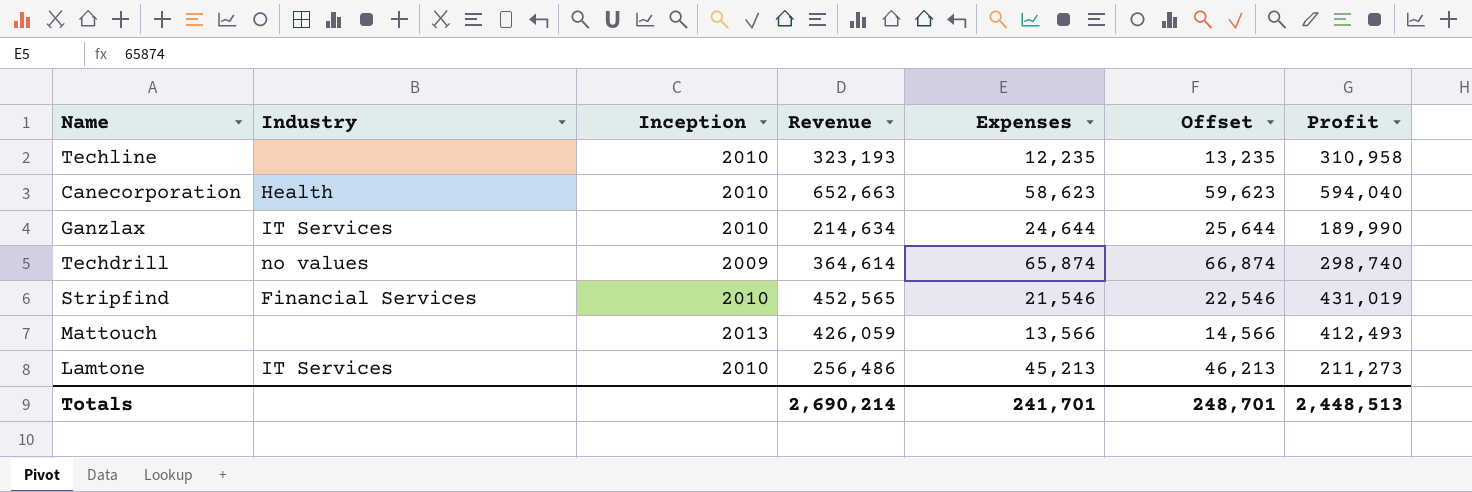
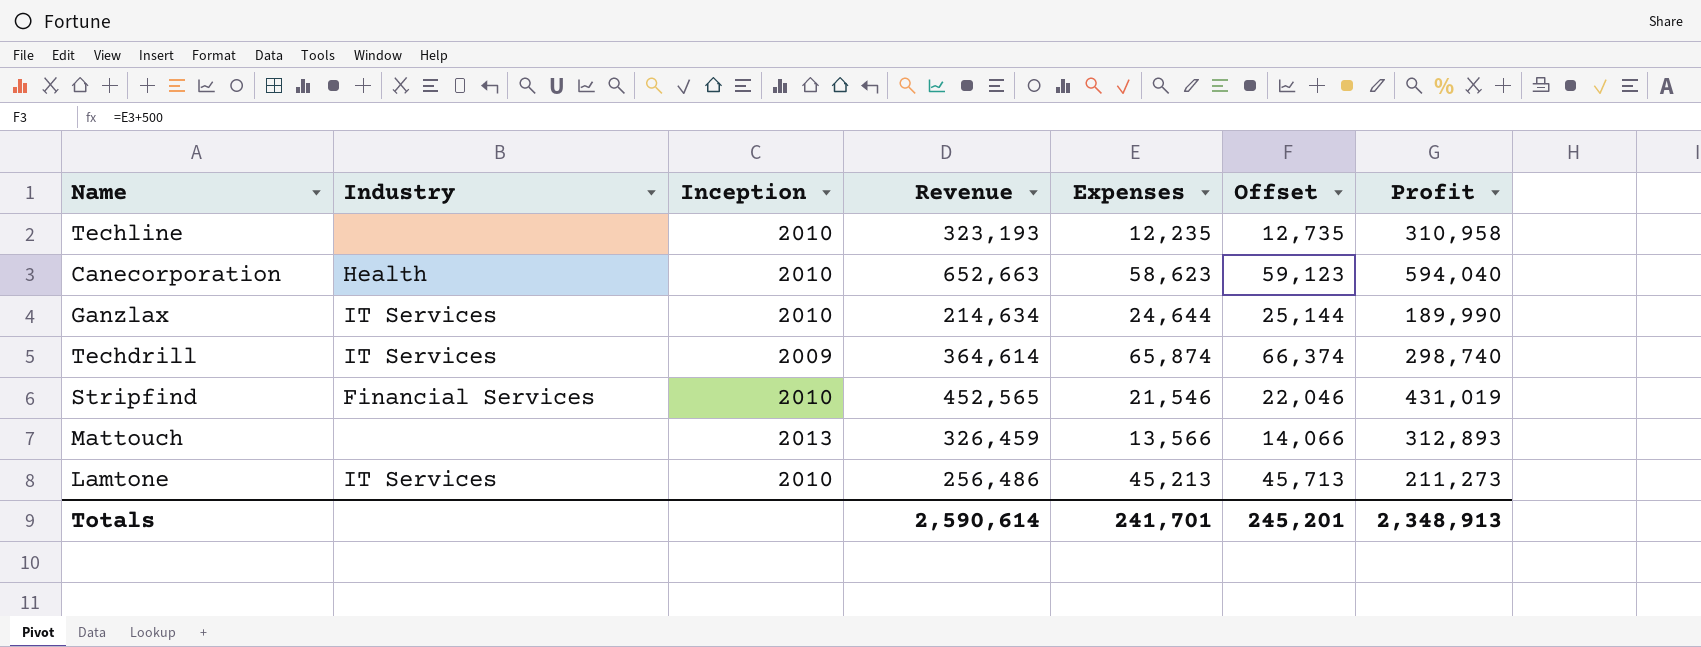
column Offset | formula: [Expenses] + 1000 -> [Expenses] + 500
Techdrill | Industry: no values -> IT Services
Mattouch | Revenue: 426,059 -> 326,459
Mattouch | Profit: 412,493 -> 312,893
Totals | Revenue: 2,690,214 -> 2,590,614
Totals | Offset: 248,701 -> 245,201
Totals | Profit: 2,448,513 -> 2,348,913

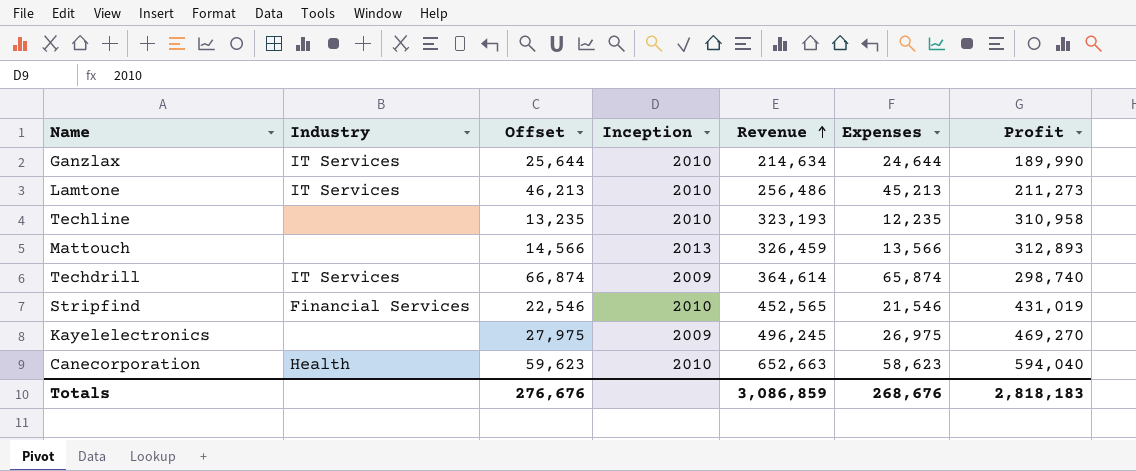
row order: none -> Revenue ascending
column Offset | formula: [Expenses] + 500 -> [Expenses] + 1000
column Offset | position: 6 -> 3
row Kayelelectronics: none -> none | 27,975 | 2009 | 496,245 | 26,975 | 469,270
Totals | Offset: 245,201 -> 276,676
Totals | Revenue: 2,590,614 -> 3,086,859
Totals | Expenses: 241,701 -> 268,676
Totals | Profit: 2,348,913 -> 2,818,183

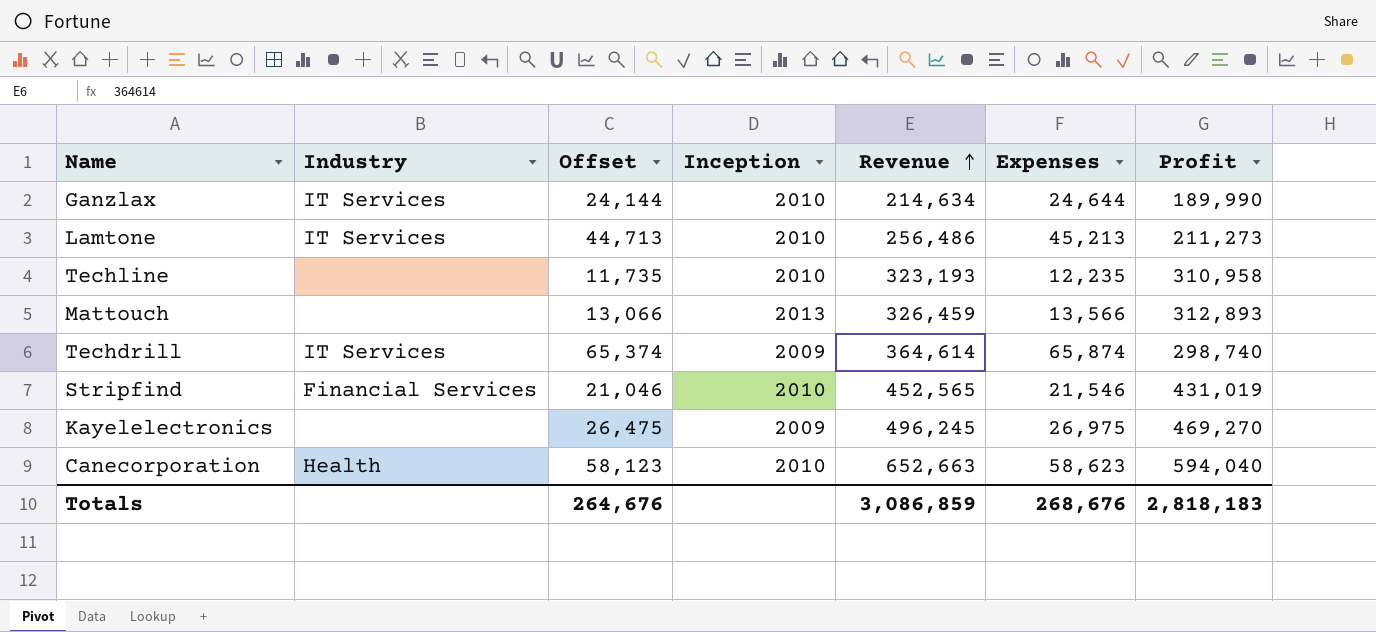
column Offset | formula: [Expenses] + 1000 -> [Expenses] - 500
Totals | Offset: 276,676 -> 264,676

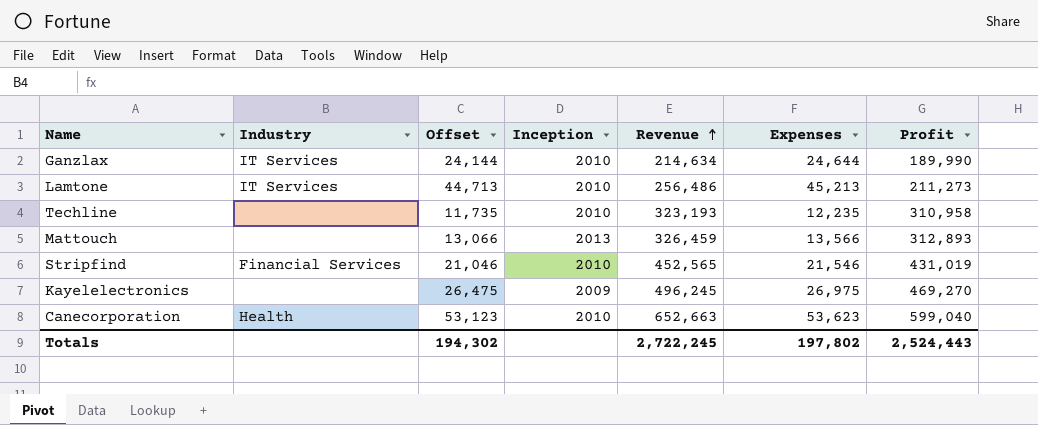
row Techdrill: IT Services | 65,374 | 2009 | 364,614 | 65,874 | 298,740 -> none
Canecorporation | Offset: 58,123 -> 53,123
Canecorporation | Expenses: 58,623 -> 53,623
Canecorporation | Profit: 594,040 -> 599,040
Totals | Offset: 264,676 -> 194,302
Totals | Revenue: 3,086,859 -> 2,722,245
Totals | Expenses: 268,676 -> 197,802
Totals | Profit: 2,818,183 -> 2,524,443

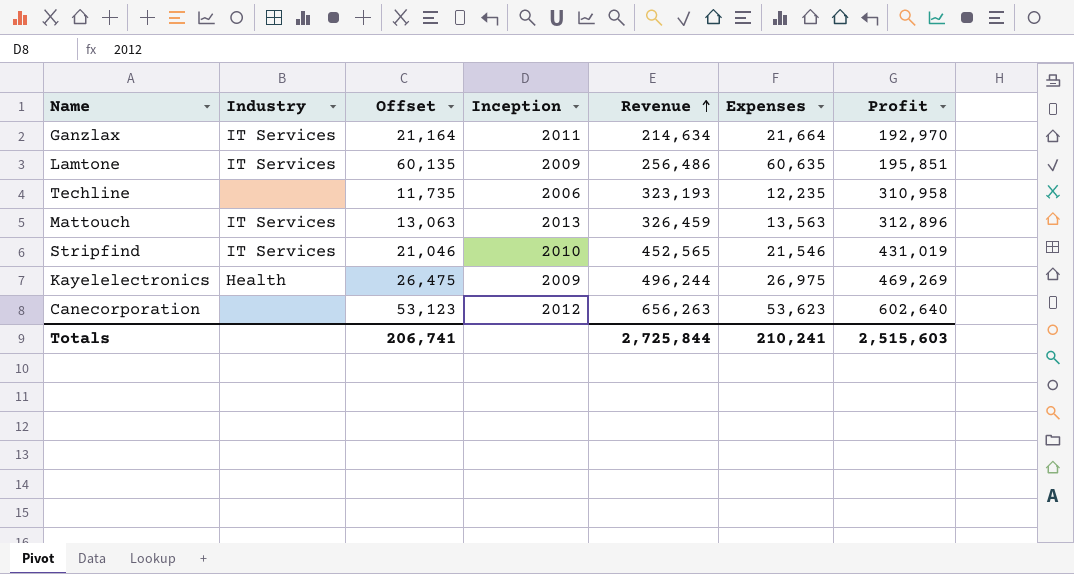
Ganzlax | Offset: 24,144 -> 21,164
Ganzlax | Inception: 2010 -> 2011
Ganzlax | Expenses: 24,644 -> 21,664
Ganzlax | Profit: 189,990 -> 192,970
Lamtone | Offset: 44,713 -> 60,135
Lamtone | Inception: 2010 -> 2009
Lamtone | Expenses: 45,213 -> 60,635
Lamtone | Profit: 211,273 -> 195,851
Techline | Inception: 2010 -> 2006
Mattouch | Industry: none -> IT Services
Mattouch | Offset: 13,066 -> 13,063
Mattouch | Expenses: 13,566 -> 13,563
Mattouch | Profit: 312,893 -> 312,896
Stripfind | Industry: Financial Services -> IT Services
Kayelelectronics | Industry: none -> Health
Kayelelectronics | Revenue: 496,245 -> 496,244
Kayelelectronics | Profit: 469,270 -> 469,269
Canecorporation | Industry: Health -> none
Canecorporation | Inception: 2010 -> 2012
Canecorporation | Revenue: 652,663 -> 656,263
Canecorporation | Profit: 599,040 -> 602,640
Totals | Offset: 194,302 -> 206,741
Totals | Revenue: 2,722,245 -> 2,725,844
Totals | Expenses: 197,802 -> 210,241
Totals | Profit: 2,524,443 -> 2,515,603

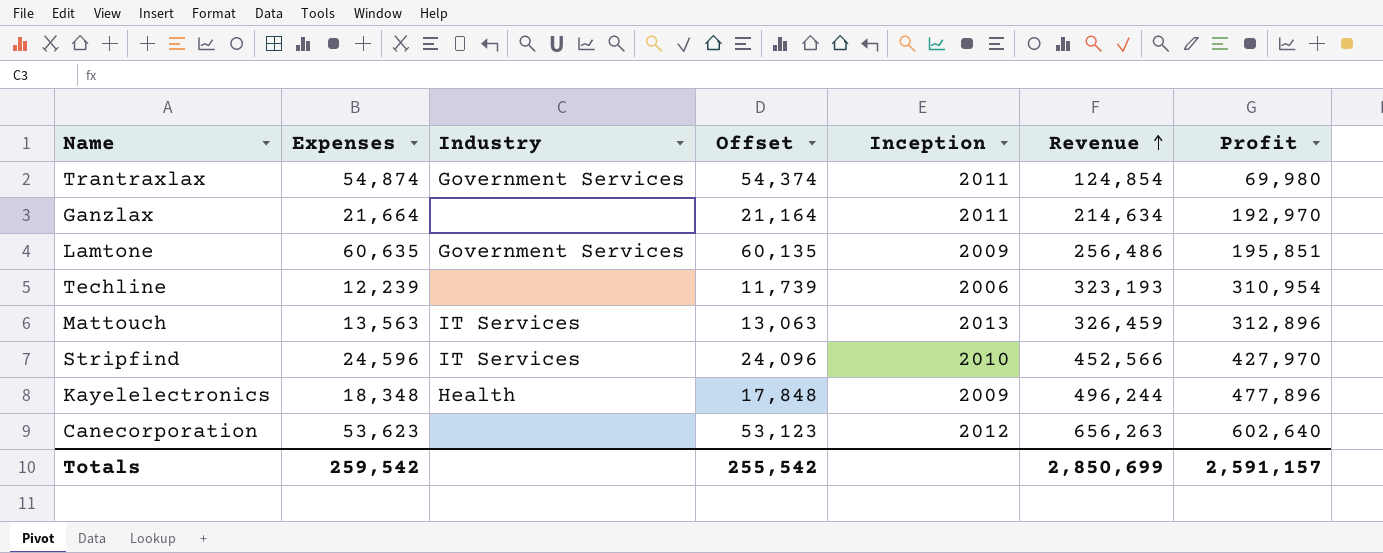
column Expenses | position: 6 -> 2
row Trantraxlax: none -> 54,874 | Government Services | 54,374 | 2011 | 124,854 | 69,980
Ganzlax | Industry: IT Services -> none
Lamtone | Industry: IT Services -> Government Services
Techline | Expenses: 12,235 -> 12,239
Techline | Offset: 11,735 -> 11,739
Techline | Profit: 310,958 -> 310,954
Stripfind | Expenses: 21,546 -> 24,596
Stripfind | Offset: 21,046 -> 24,096
Stripfind | Revenue: 452,565 -> 452,566
Stripfind | Profit: 431,019 -> 427,970
Kayelelectronics | Expenses: 26,975 -> 18,348
Kayelelectronics | Offset: 26,475 -> 17,848
Kayelelectronics | Profit: 469,269 -> 477,896
Totals | Expenses: 210,241 -> 259,542
Totals | Offset: 206,741 -> 255,542
Totals | Revenue: 2,725,844 -> 2,850,699
Totals | Profit: 2,515,603 -> 2,591,157

